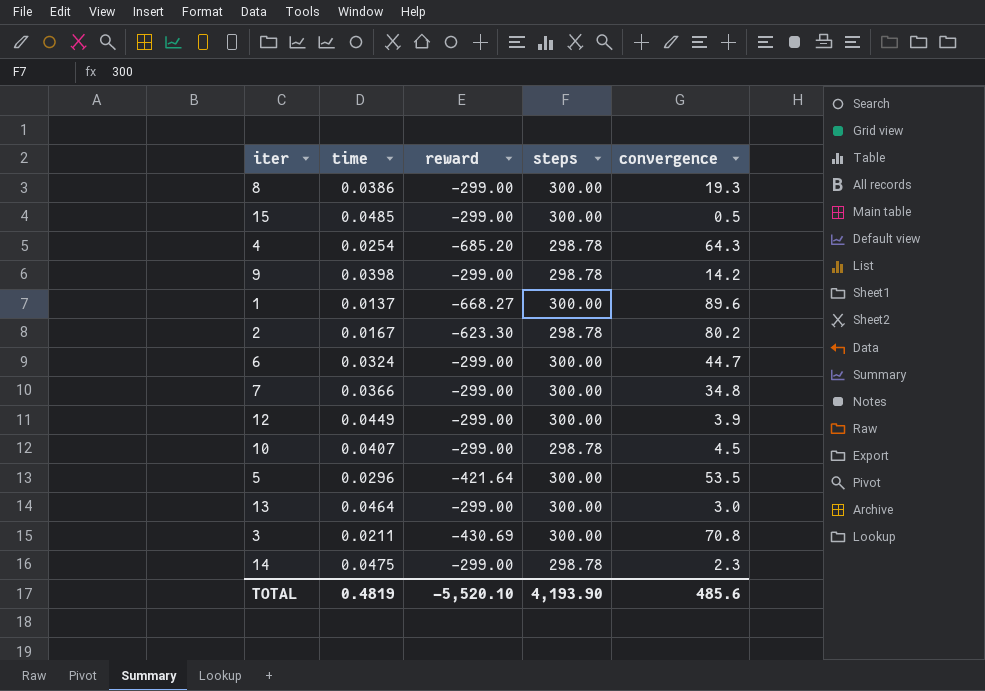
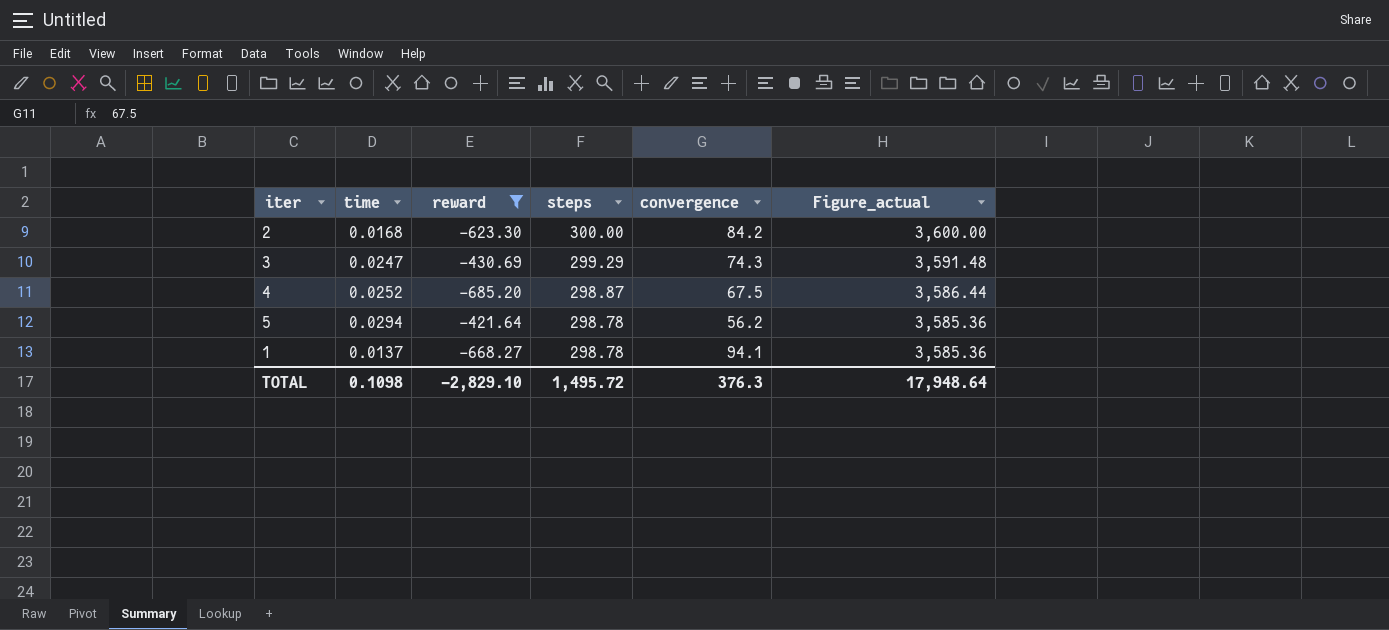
filter: none -> reward != -299.00
row order: none -> steps descending
column Figure_actual | formula: none -> [steps] * 12
2 | time: 0.0167 -> 0.0168
2 | steps: 298.78 -> 300.00
2 | convergence: 80.2 -> 84.2
3 | time: 0.0211 -> 0.0247
3 | steps: 300.00 -> 299.29
3 | convergence: 70.8 -> 74.3
4 | time: 0.0254 -> 0.0252
4 | steps: 298.78 -> 298.87
4 | convergence: 64.3 -> 67.5
5 | time: 0.0296 -> 0.0294
5 | steps: 300.00 -> 298.78
5 | convergence: 53.5 -> 56.2
1 | steps: 300.00 -> 298.78
1 | convergence: 89.6 -> 94.1
TOTAL | time: 0.4819 -> 0.1098
TOTAL | reward: -5,520.10 -> -2,829.10
TOTAL | steps: 4,193.90 -> 1,495.72
TOTAL | convergence: 485.6 -> 376.3

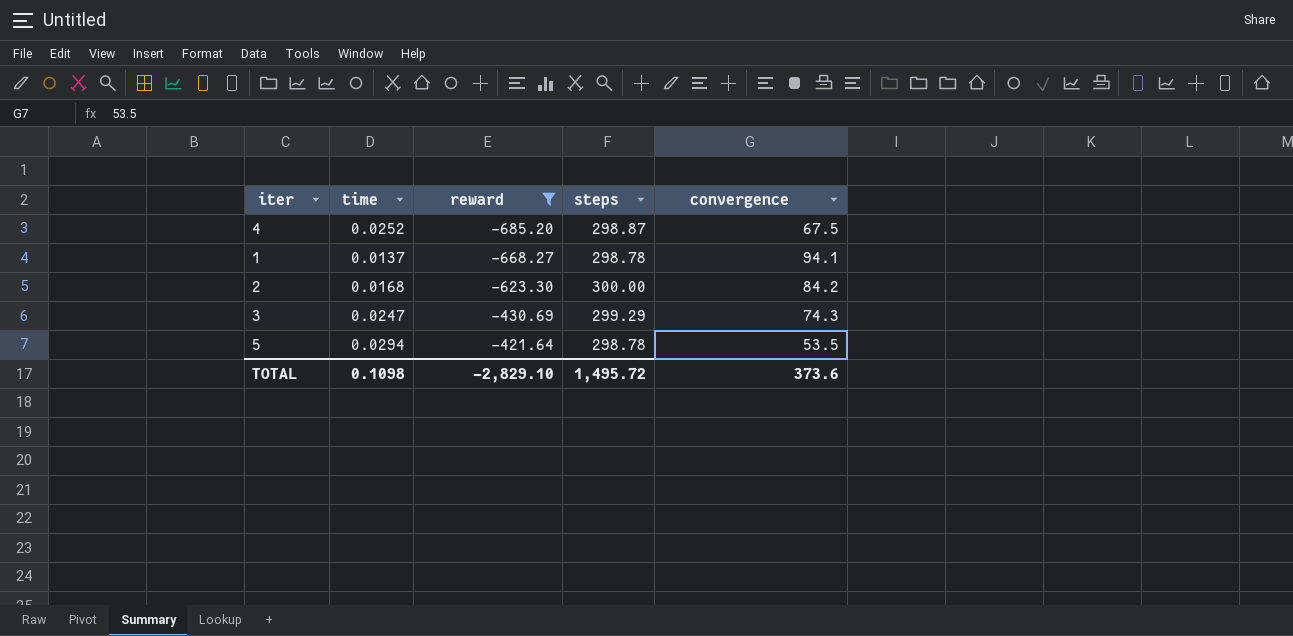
row order: steps descending -> reward ascending
column Figure_actual | formula: [steps] * 12 -> none
5 | convergence: 56.2 -> 53.5
TOTAL | convergence: 376.3 -> 373.6

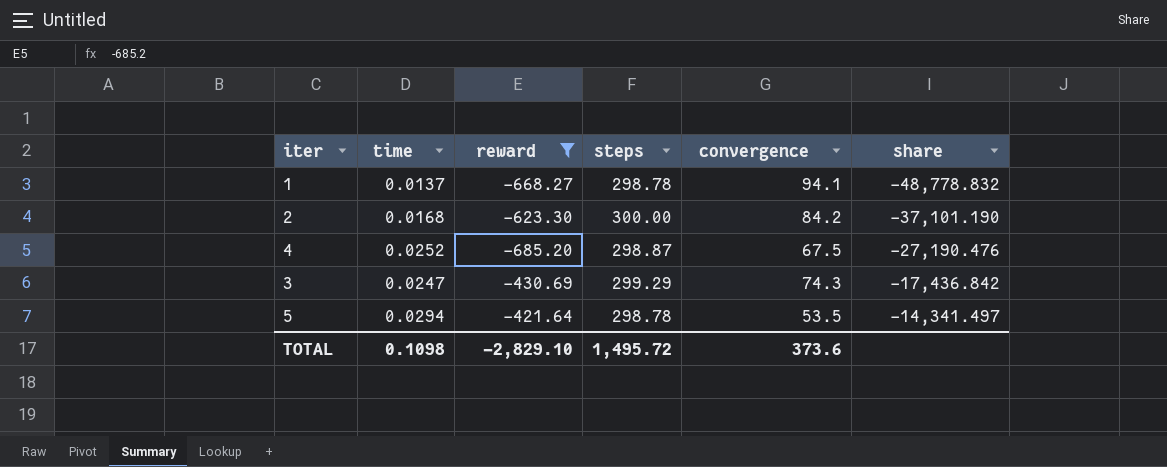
row order: reward ascending -> share ascending
column share | formula: none -> [reward] / [time]

